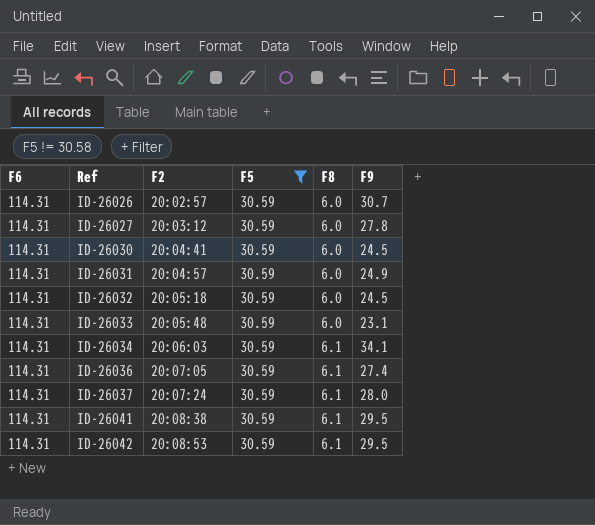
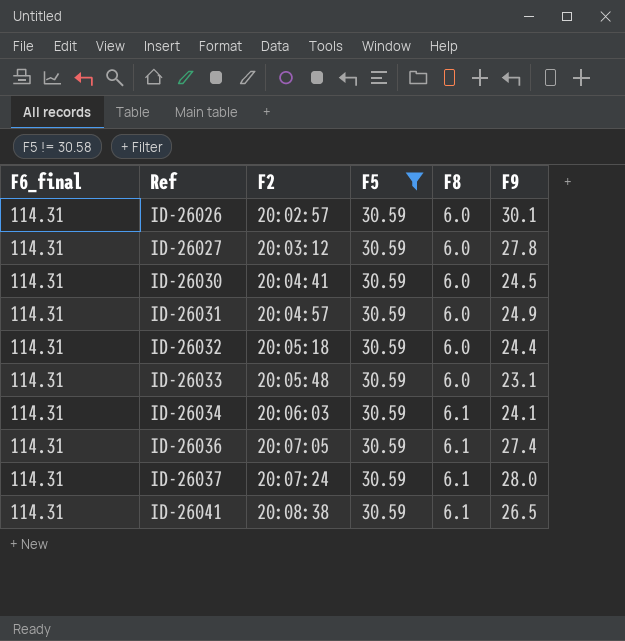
column name: F6 -> F6_final
row ID-26042: 114.31 | 20:08:53 | 30.59 | 6.1 | 29.5 -> none
ID-26026 | F9: 30.7 -> 30.1
ID-26032 | F9: 24.5 -> 24.4
ID-26034 | F9: 34.1 -> 24.1
ID-26041 | F9: 29.5 -> 26.5

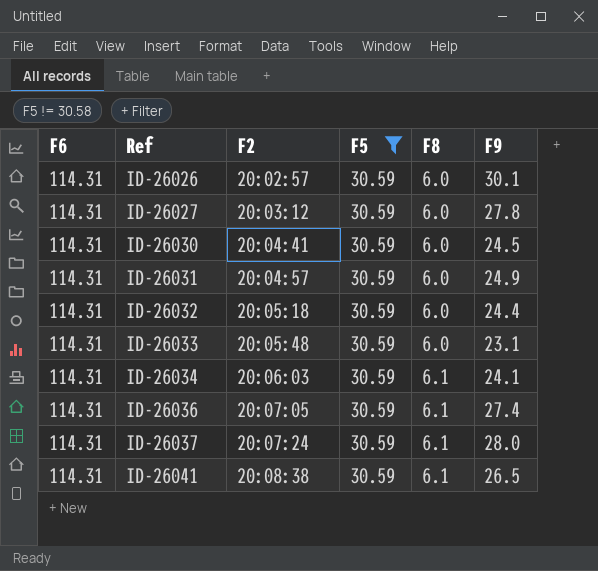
column name: F6_final -> F6

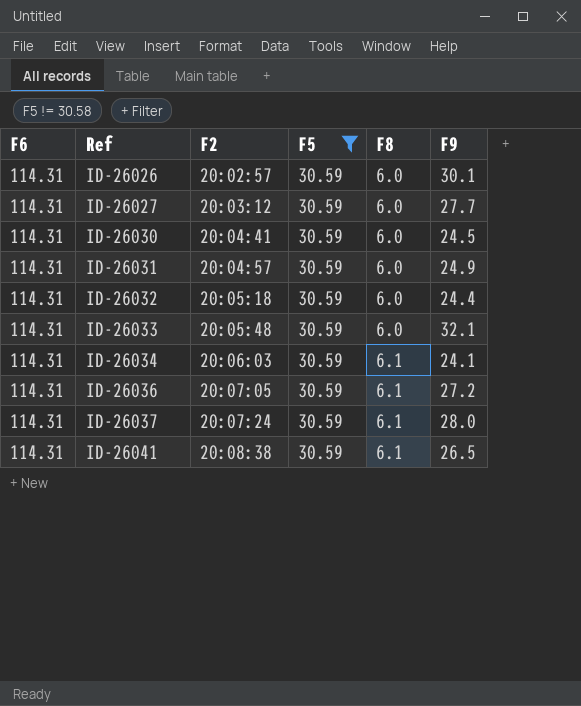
ID-26027 | F9: 27.8 -> 27.7
ID-26033 | F9: 23.1 -> 32.1
ID-26036 | F9: 27.4 -> 27.2

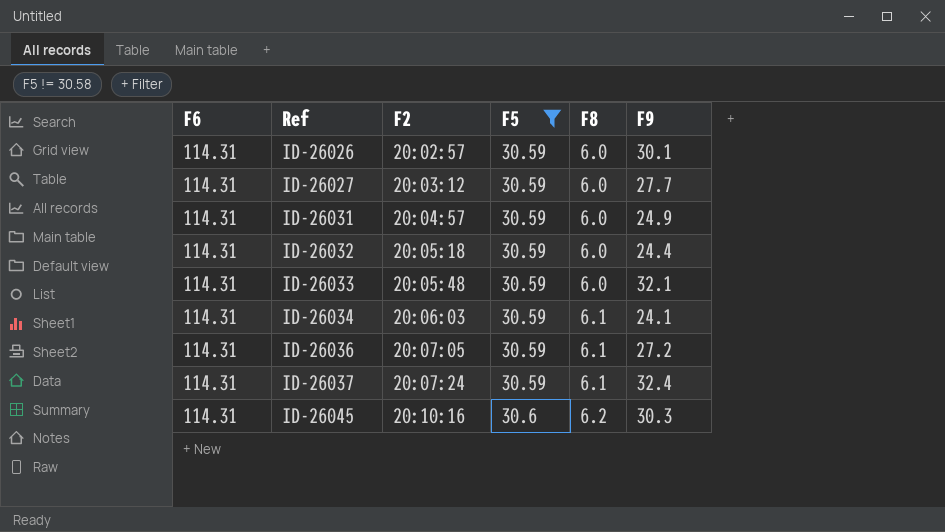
row ID-26030: 114.31 | 20:04:41 | 30.59 | 6.0 | 24.5 -> none
row ID-26041: 114.31 | 20:08:38 | 30.59 | 6.1 | 26.5 -> none
ID-26037 | F9: 28.0 -> 32.4
row ID-26045: none -> 114.31 | 20:10:16 | 30.6 | 6.2 | 30.3

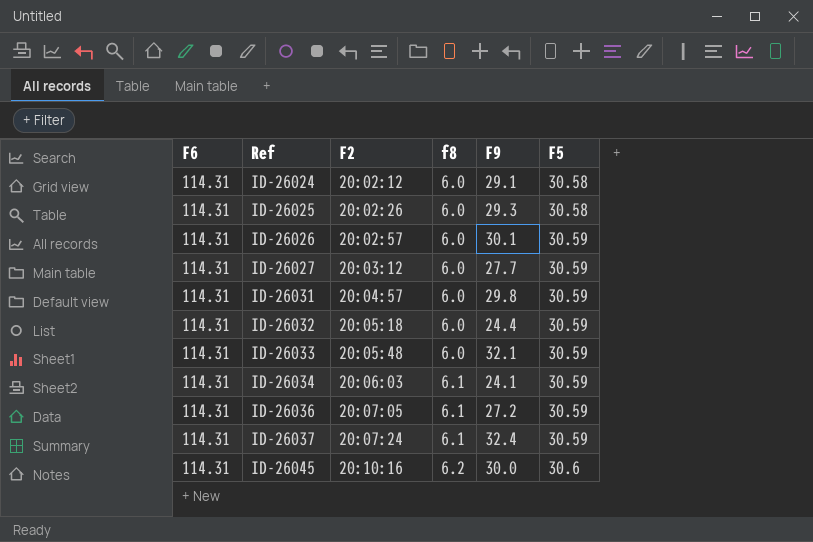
filter: F5 != 30.58 -> none
column name: F8 -> f8
column F5 | position: 4 -> 6
ID-26031 | F9: 24.9 -> 29.8
ID-26045 | F9: 30.3 -> 30.0

